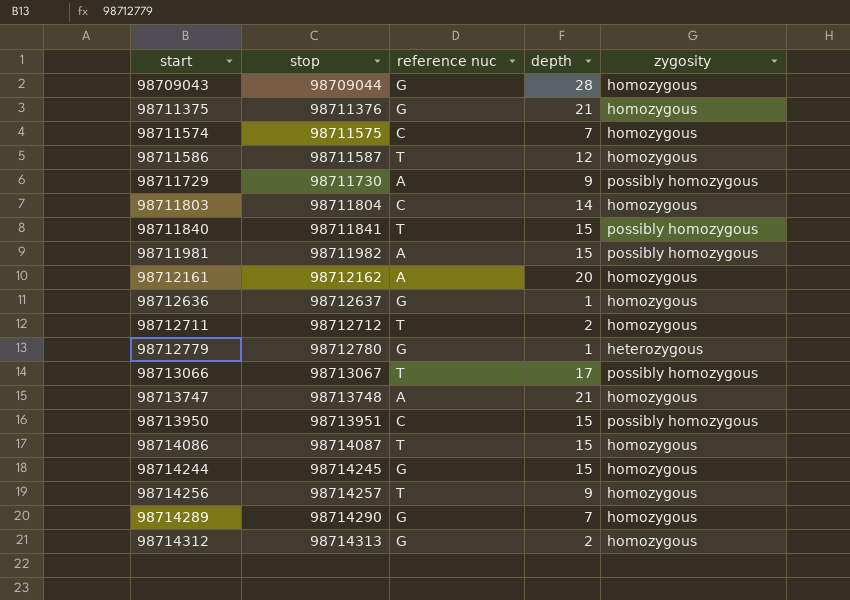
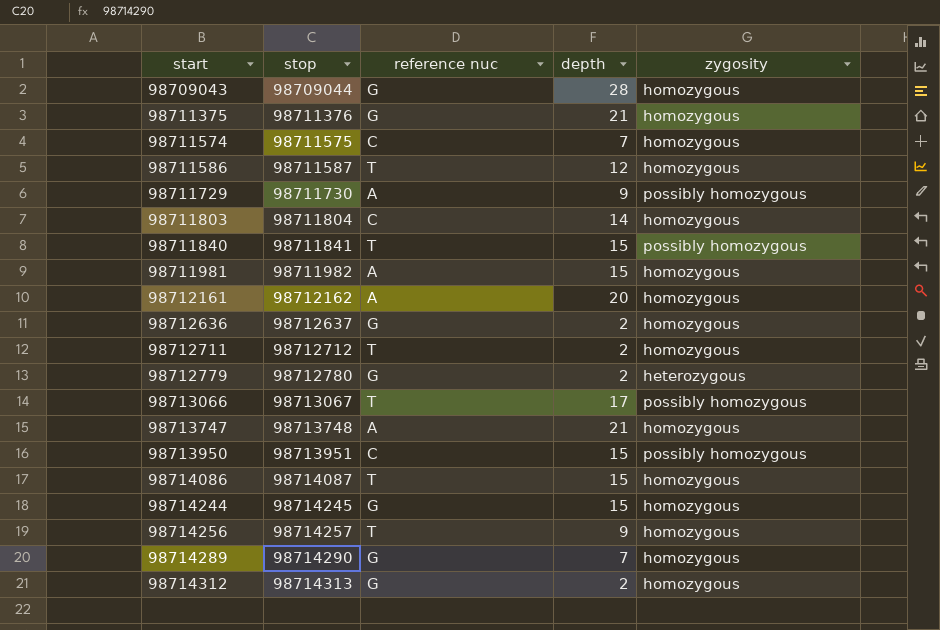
98711981 | zygosity: possibly homozygous -> homozygous
98712636 | depth: 1 -> 2
98712779 | depth: 1 -> 2

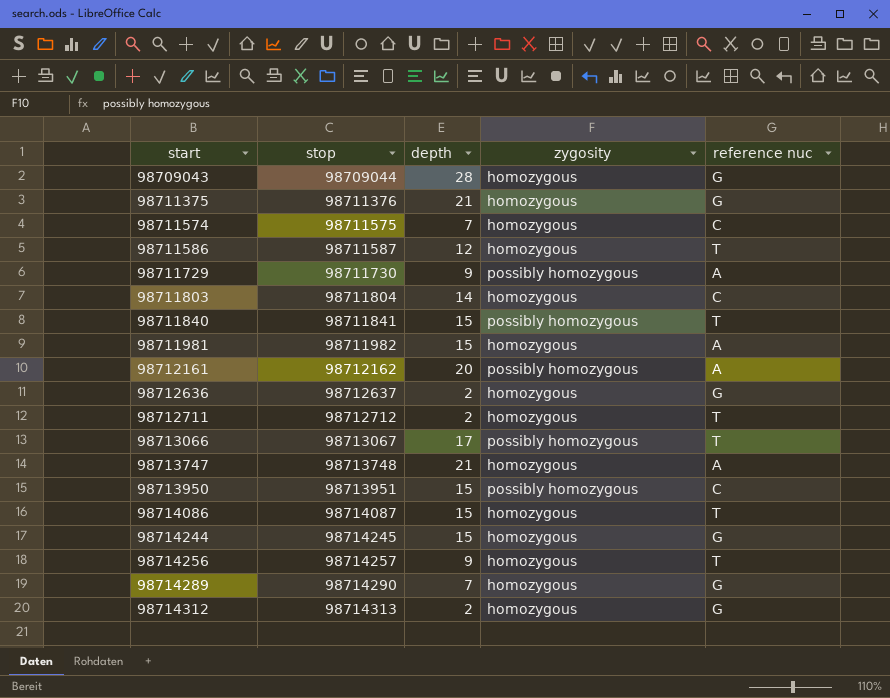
column reference nuc | position: 3 -> 5
row 98712779: 98712780 | G | 2 | heterozygous -> none
98712161 | zygosity: homozygous -> possibly homozygous

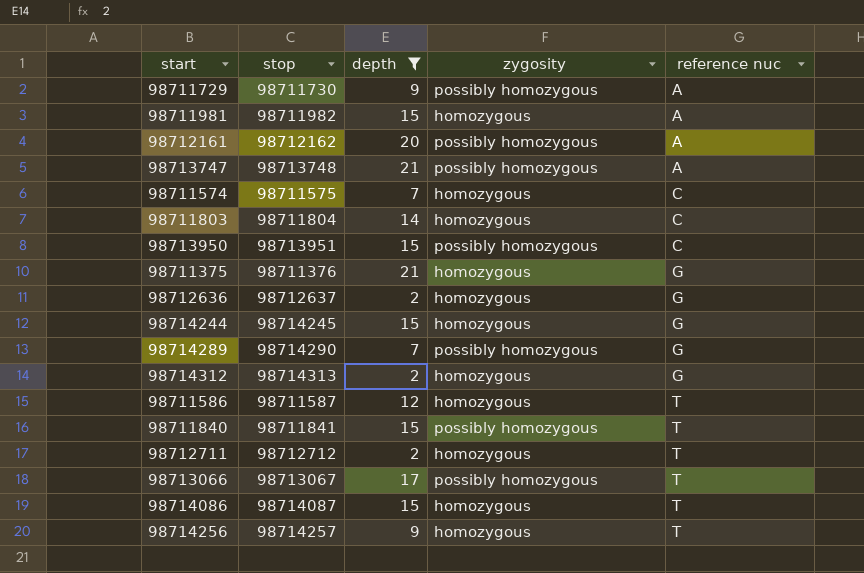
filter: none -> depth != 28
row order: start ascending -> reference nuc ascending
98713747 | zygosity: homozygous -> possibly homozygous
98714289 | zygosity: homozygous -> possibly homozygous

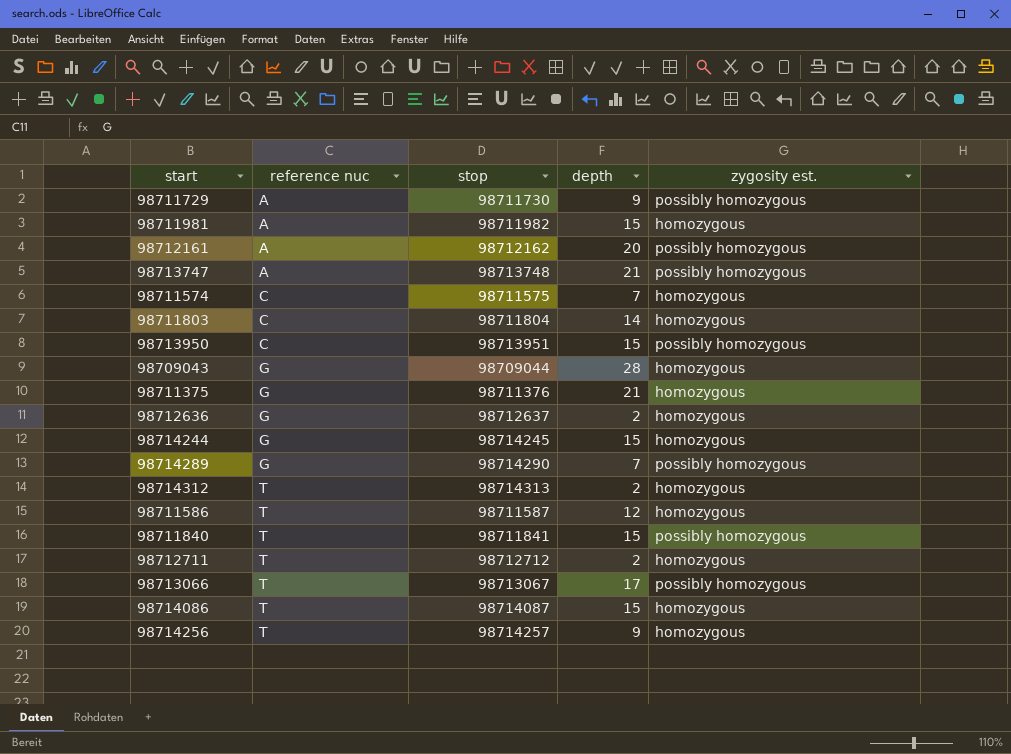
filter: depth != 28 -> none
column reference nuc | position: 5 -> 2
column name: zygosity -> zygosity est.
98714312 | reference nuc: G -> T

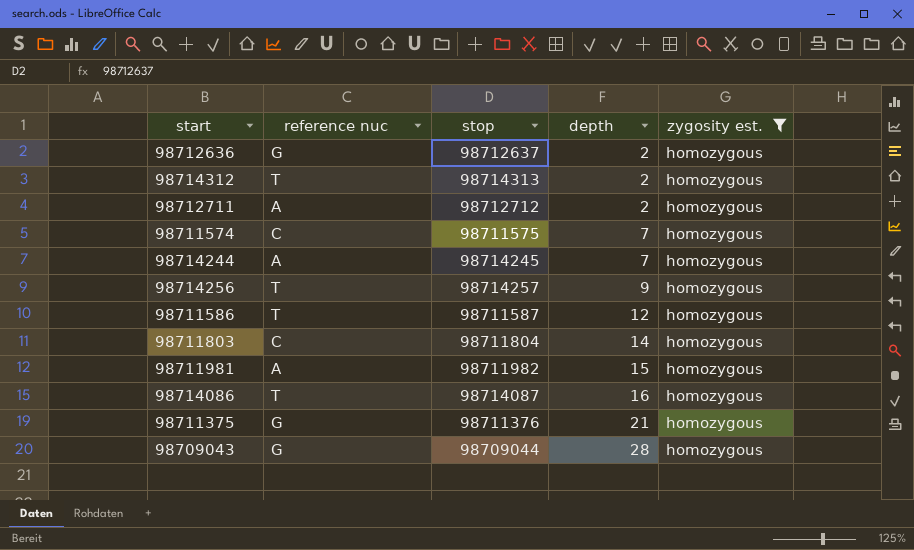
filter: none -> zygosity est. = homozygous
row order: reference nuc ascending -> depth ascending
98712711 | reference nuc: T -> A
98714244 | reference nuc: G -> A
98714244 | depth: 15 -> 7
98714086 | depth: 15 -> 16

